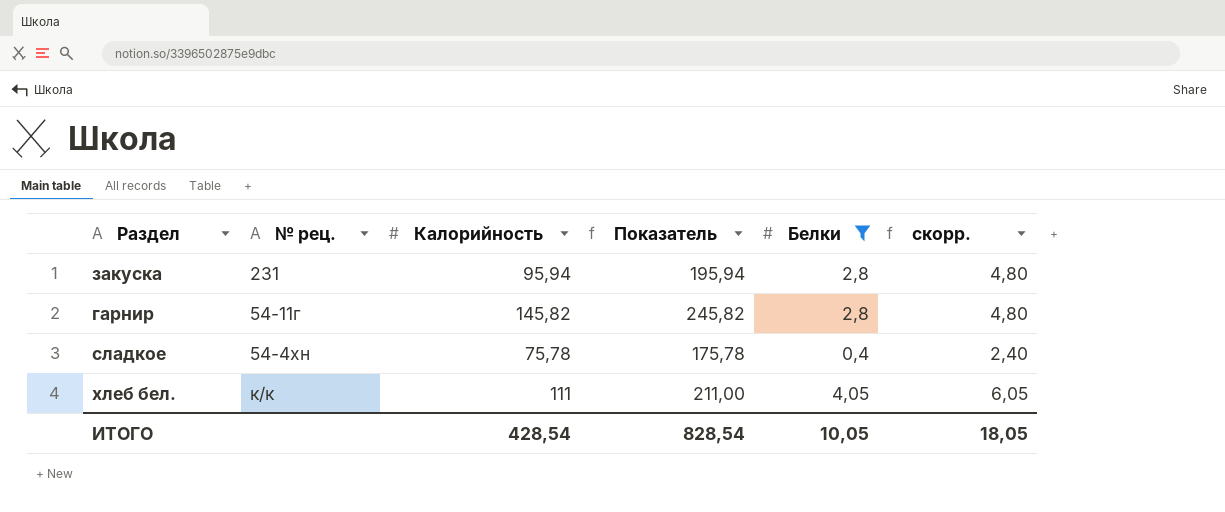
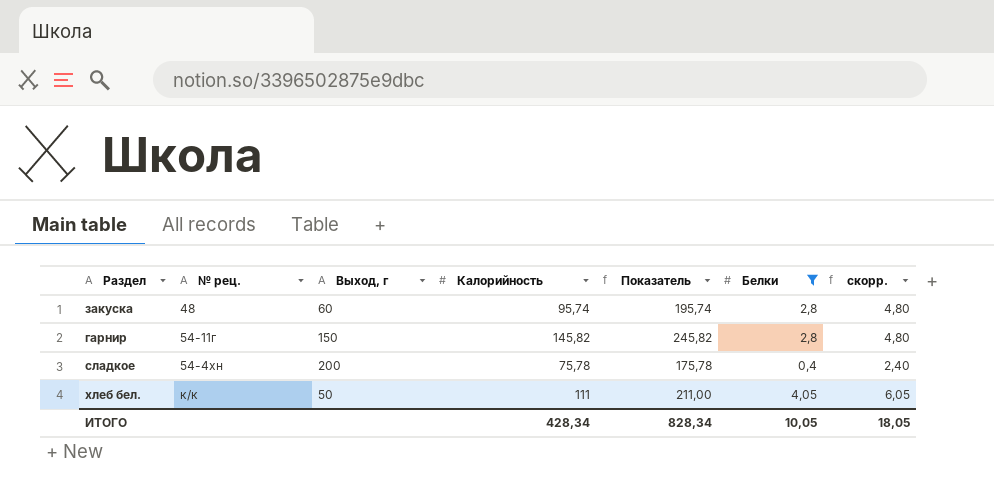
column Выход, г | position: none -> 3
закуска | № рец.: 231 -> 48
закуска | Калорийность: 95,94 -> 95,74
закуска | Показатель: 195,94 -> 195,74
ИТОГО | Калорийность: 428,54 -> 428,34
ИТОГО | Показатель: 828,54 -> 828,34

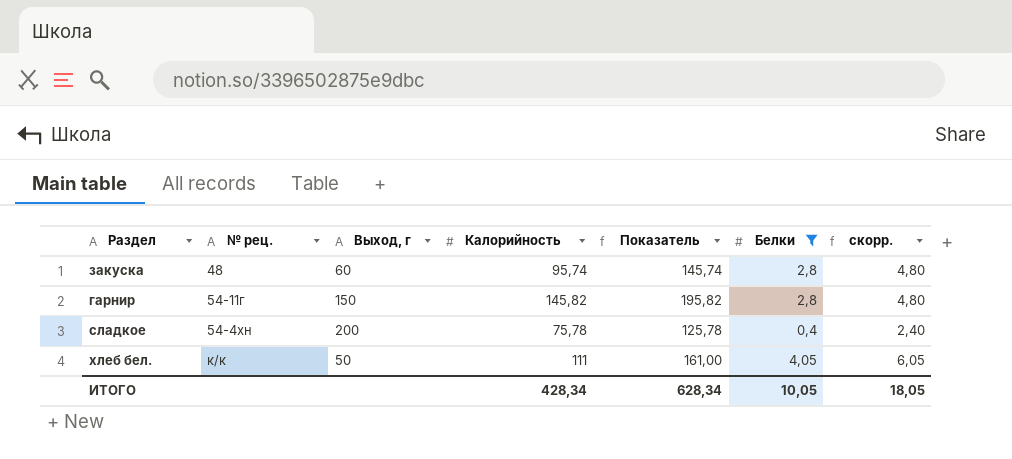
column Показатель | formula: [Калорийность] + 100 -> [Калорийность] + 50
ИТОГО | Показатель: 828,34 -> 628,34

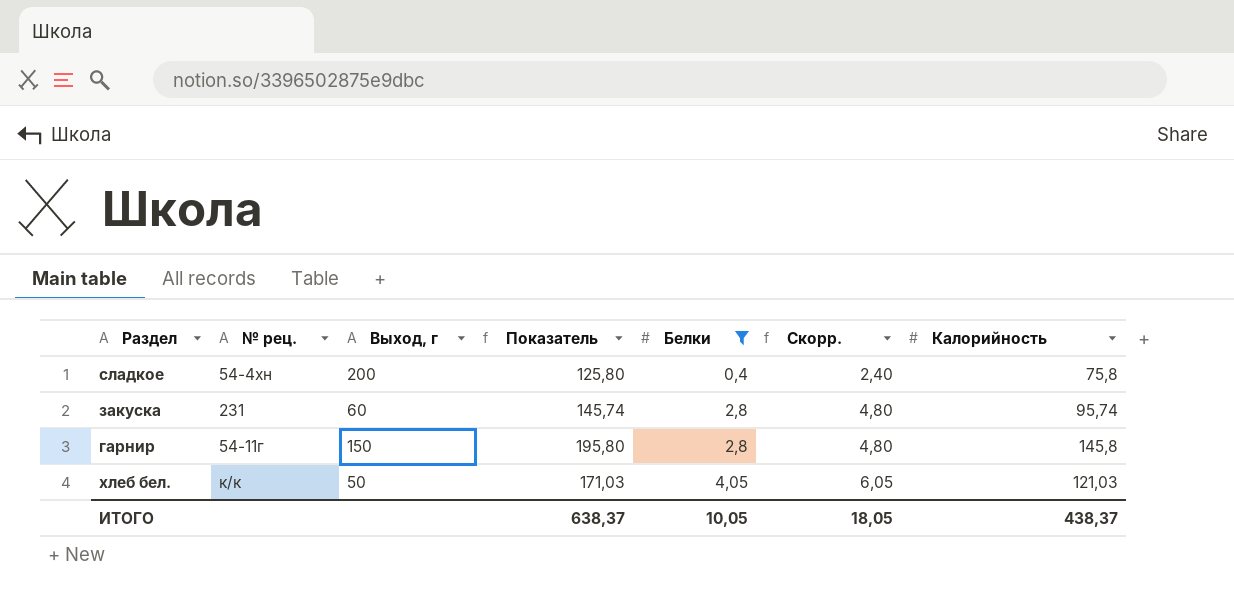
row order: none -> Белки ascending
column name: скорр. -> Скорр.
column Калорийность | position: 4 -> 7
сладкое | Показатель: 125,78 -> 125,80
сладкое | Калорийность: 75,78 -> 75,8
закуска | № рец.: 48 -> 231
гарнир | Показатель: 195,82 -> 195,80
гарнир | Калорийность: 145,82 -> 145,8
хлеб бел. | Показатель: 161,00 -> 171,03
хлеб бел. | Калорийность: 111 -> 121,03
ИТОГО | Показатель: 628,34 -> 638,37
ИТОГО | Калорийность: 428,34 -> 438,37

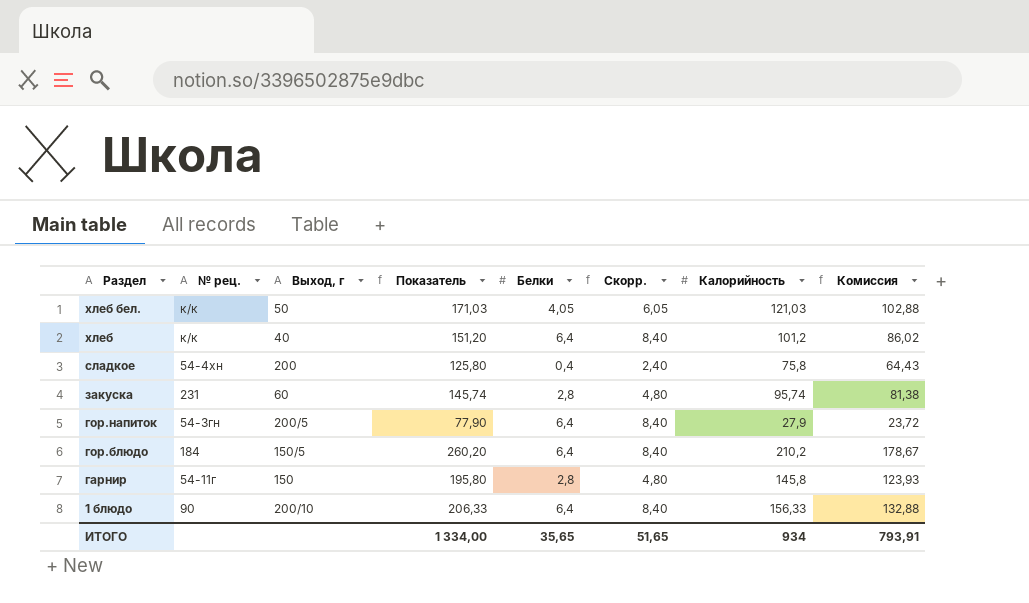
filter: Белки != 6,4 -> none
row order: Белки ascending -> Раздел descending
column Комиссия | formula: none -> [Калорийность] * 0,85
ИТОГО | Показатель: 638,37 -> 1 334,00
ИТОГО | Белки: 10,05 -> 35,65
ИТОГО | Скорр.: 18,05 -> 51,65
ИТОГО | Калорийность: 438,37 -> 934

